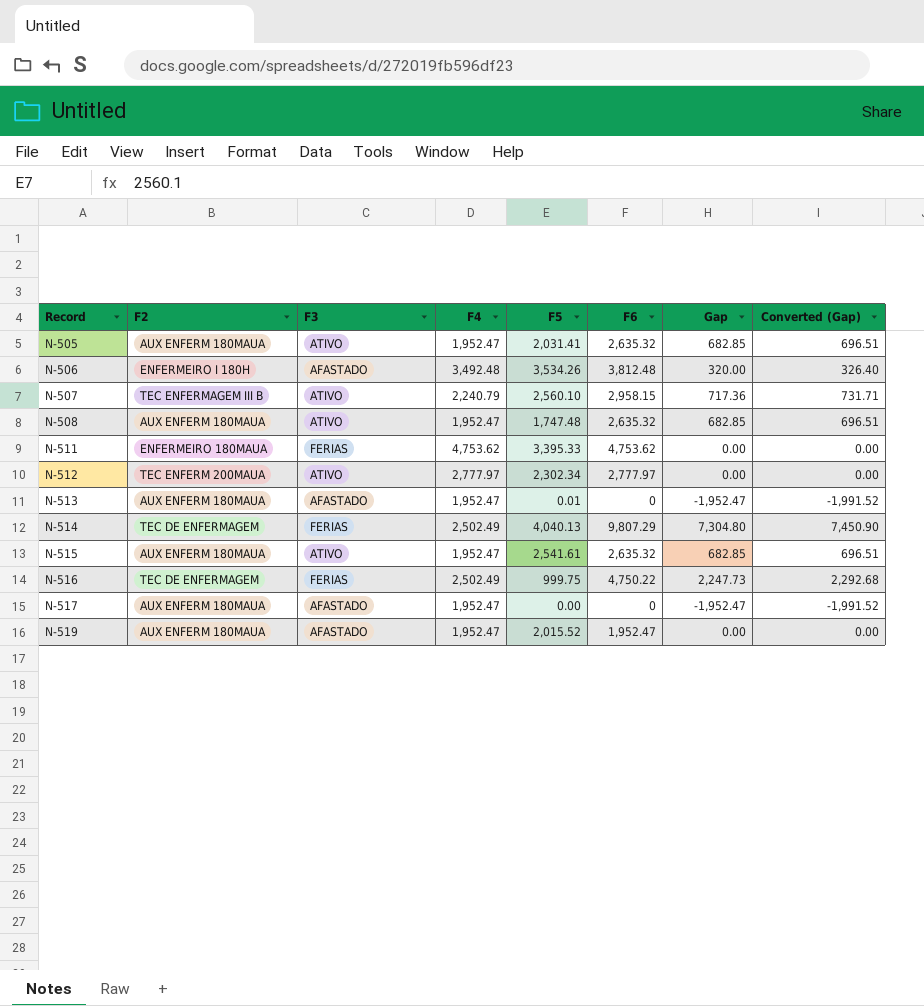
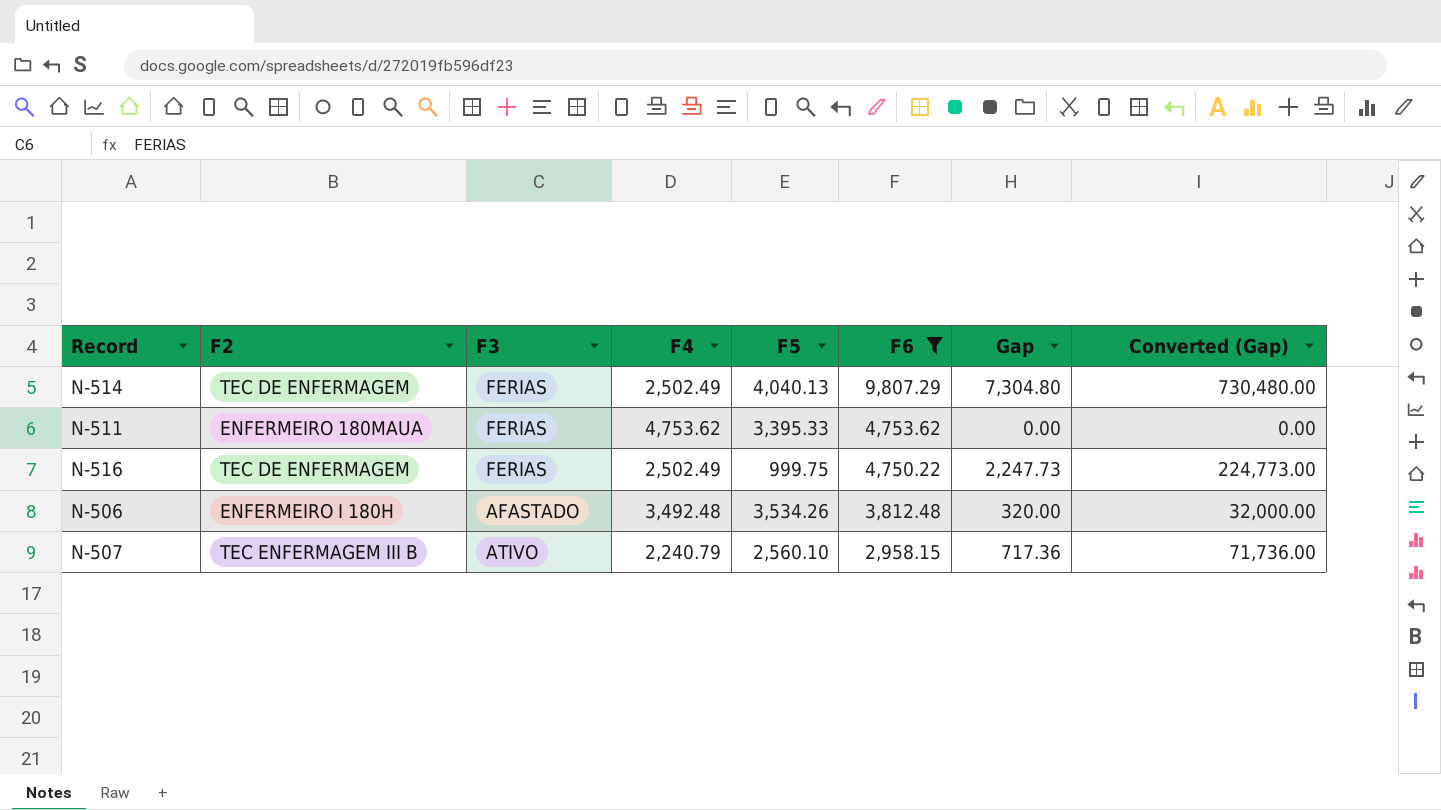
filter: none -> F6 >= 2,958.15
row order: Record ascending -> F6 descending
column Converted (Gap) | formula: [Gap] * 1.02 -> [Gap] * 100

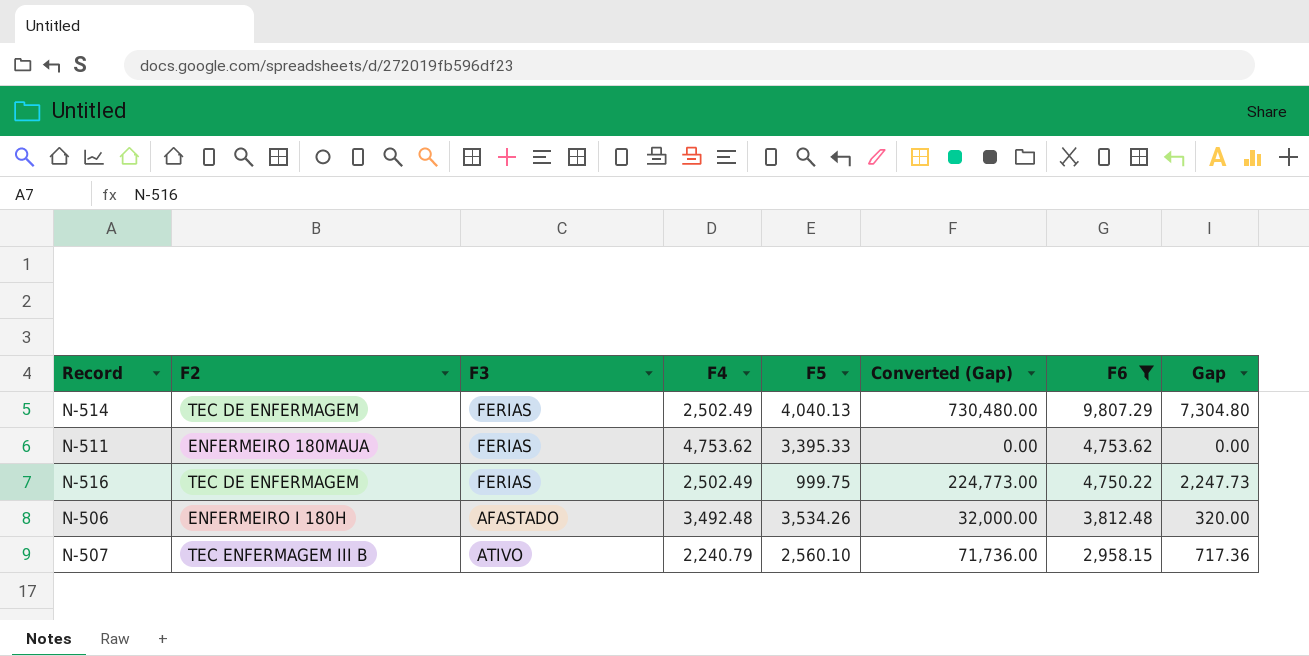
column Converted (Gap) | position: 8 -> 6

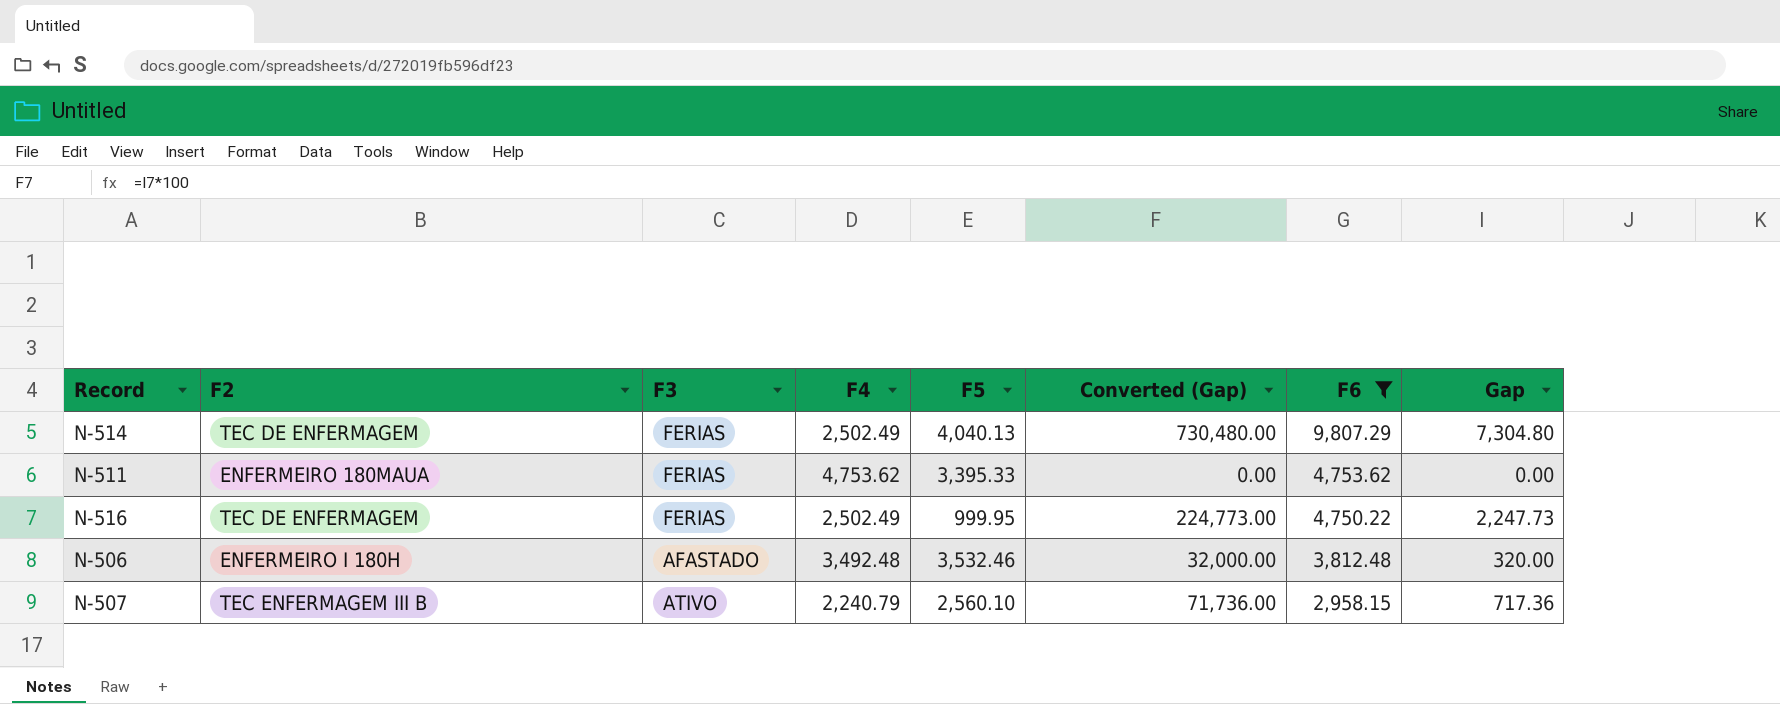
N-516 | F5: 999.75 -> 999.95
N-506 | F5: 3,534.26 -> 3,532.46

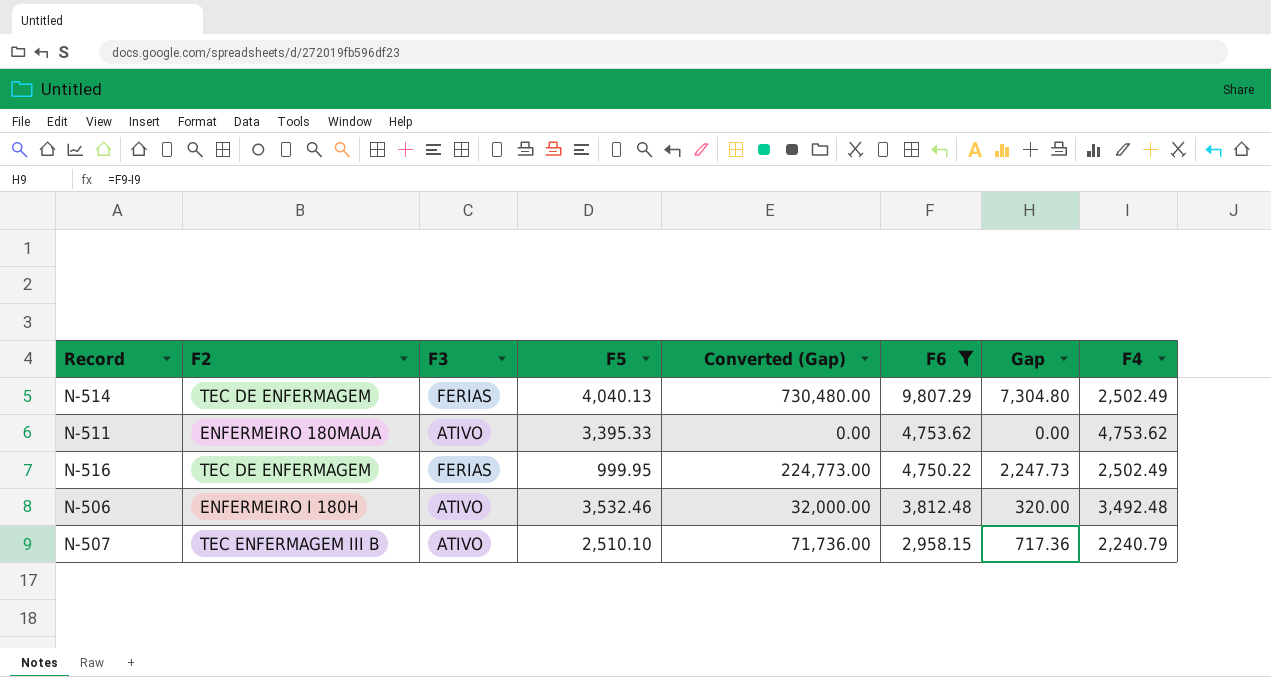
column F4 | position: 4 -> 8
N-511 | F3: FERIAS -> ATIVO
N-506 | F3: AFASTADO -> ATIVO
N-507 | F5: 2,560.10 -> 2,510.10

